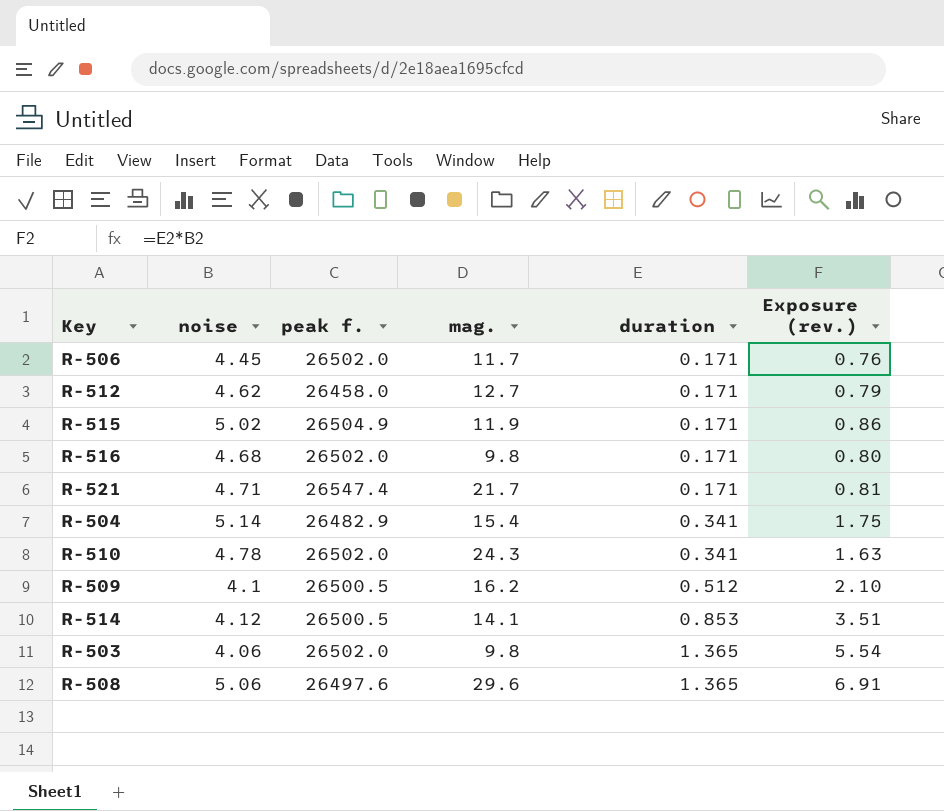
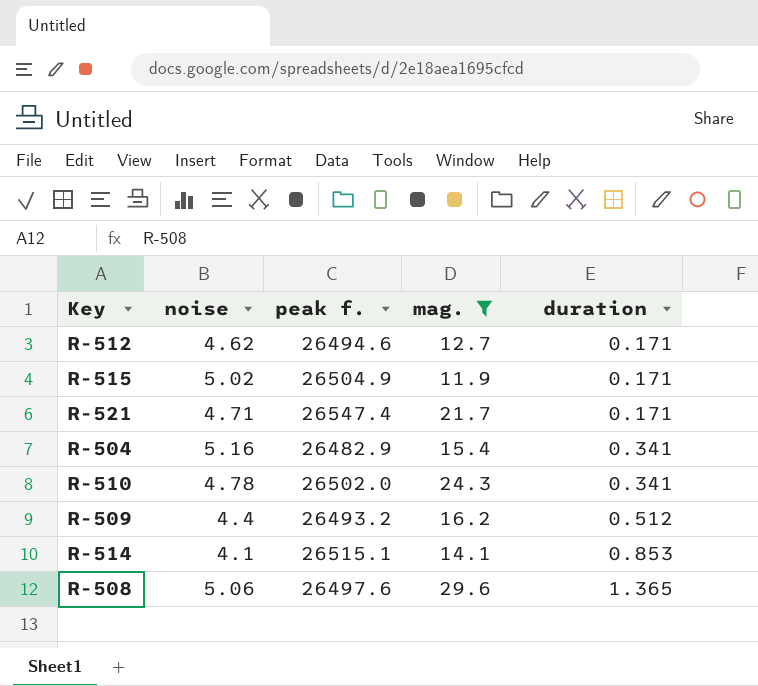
filter: none -> mag. >= 11.9
column Exposure (rev.) | formula: [noise] * [duration] -> none
R-512 | peak f.: 26458.0 -> 26494.6
R-504 | noise: 5.14 -> 5.16
R-509 | noise: 4.1 -> 4.4
R-509 | peak f.: 26500.5 -> 26493.2
R-514 | noise: 4.12 -> 4.1
R-514 | peak f.: 26500.5 -> 26515.1

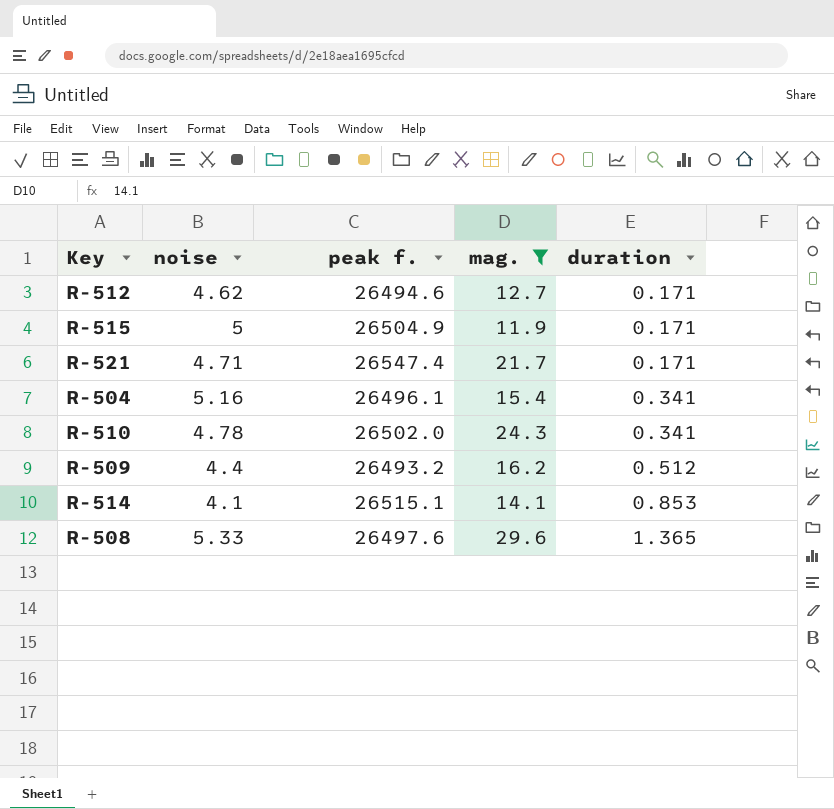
R-515 | noise: 5.02 -> 5
R-504 | peak f.: 26482.9 -> 26496.1
R-508 | noise: 5.06 -> 5.33

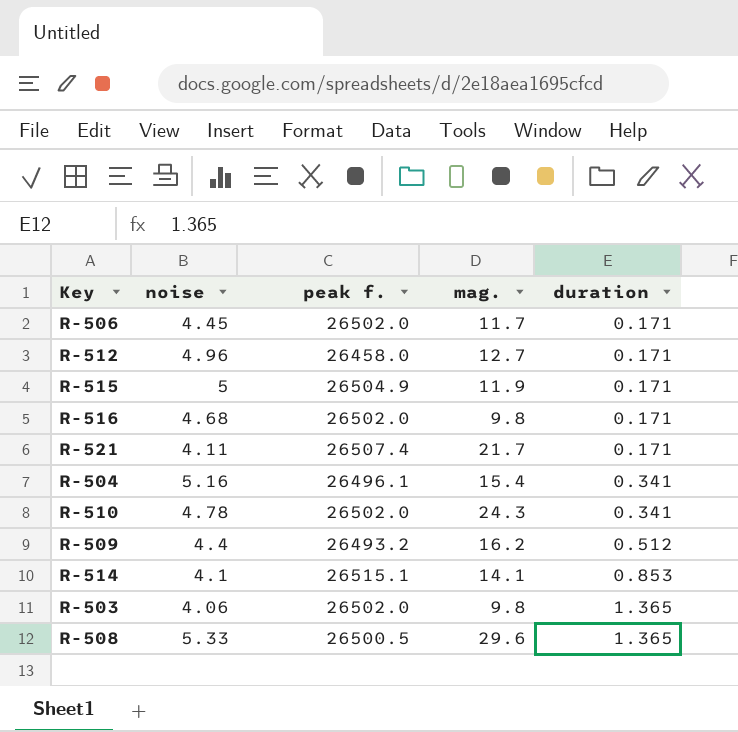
filter: mag. >= 11.9 -> none
R-512 | noise: 4.62 -> 4.96
R-512 | peak f.: 26494.6 -> 26458.0
R-521 | noise: 4.71 -> 4.11
R-521 | peak f.: 26547.4 -> 26507.4
R-508 | peak f.: 26497.6 -> 26500.5

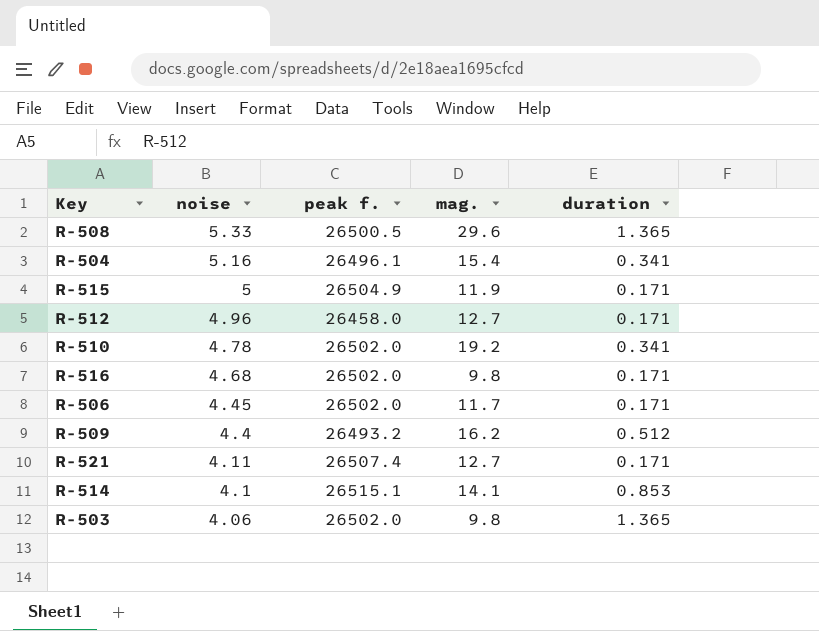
row order: duration ascending -> noise descending
R-510 | mag.: 24.3 -> 19.2
R-521 | mag.: 21.7 -> 12.7

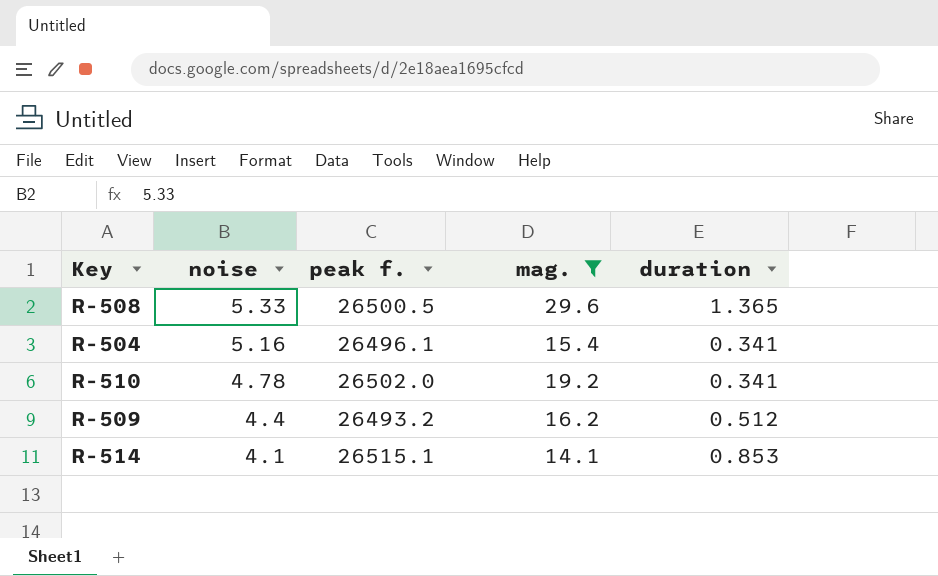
filter: none -> mag. >= 14.1

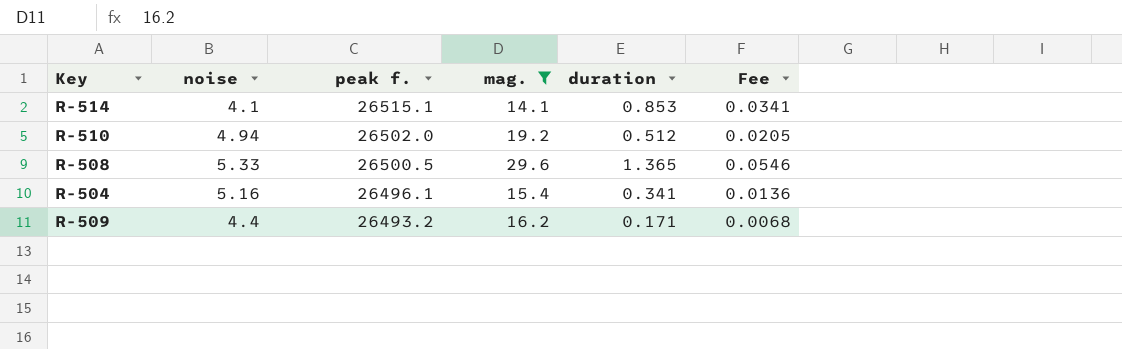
row order: noise descending -> peak f. descending
column Fee | formula: none -> [duration] * 0.04
R-510 | noise: 4.78 -> 4.94
R-510 | duration: 0.341 -> 0.512
R-509 | duration: 0.512 -> 0.171

